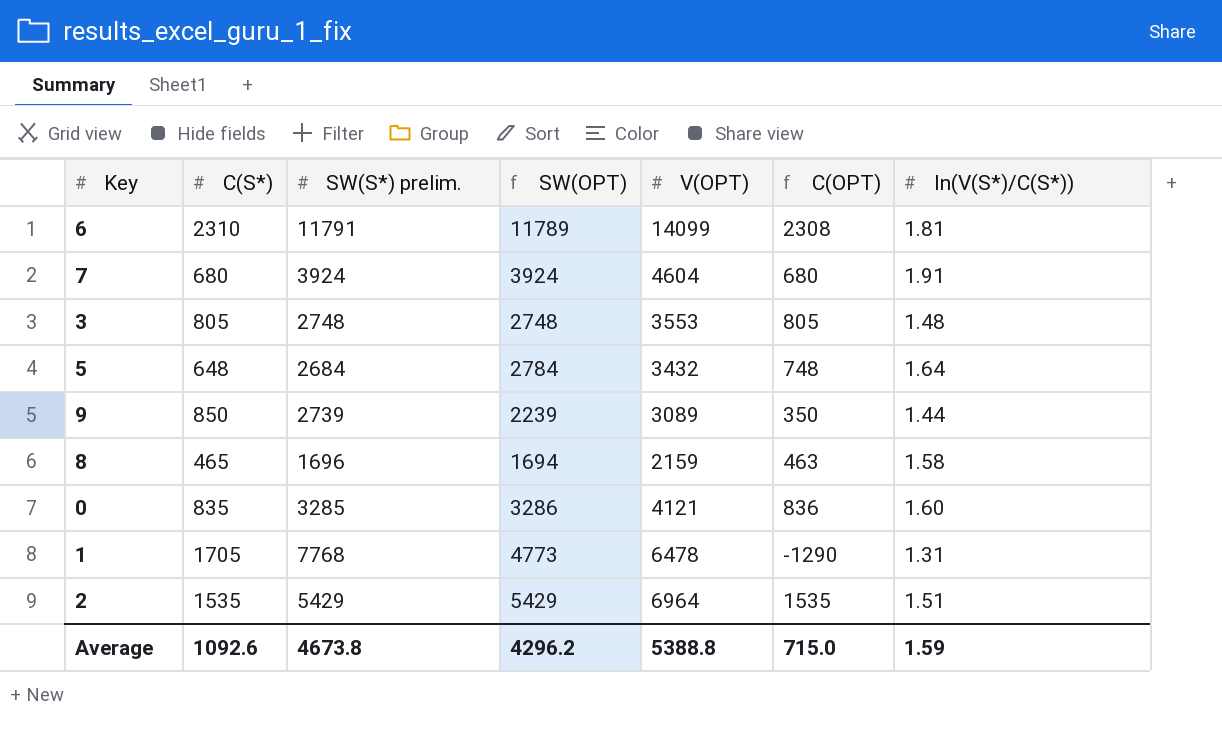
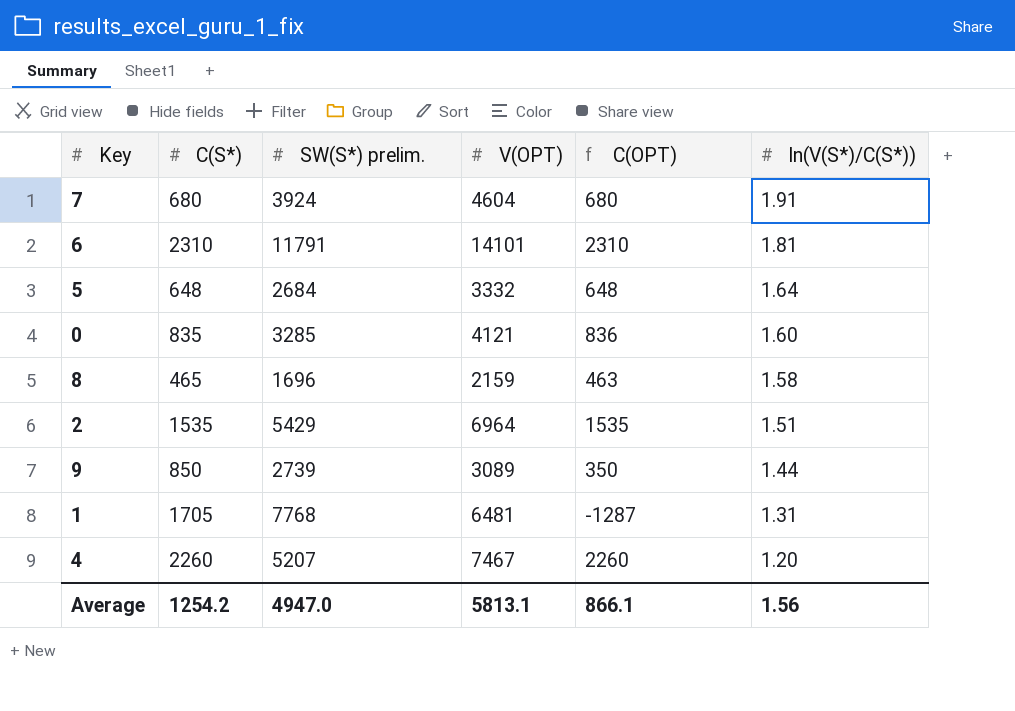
row order: none -> ln(V(S*)/C(S*)) descending
column SW(OPT) | formula: [V(OPT)] - [C(S*)] -> none
row 3: 805 | 2748 | 2748 | 3553 | 805 | 1.48 -> none
6 | V(OPT): 14099 -> 14101
6 | C(OPT): 2308 -> 2310
5 | V(OPT): 3432 -> 3332
5 | C(OPT): 748 -> 648
1 | V(OPT): 6478 -> 6481
1 | C(OPT): -1290 -> -1287
row 4: none -> 2260 | 5207 | 7467 | 2260 | 1.20
Average | C(S*): 1092.6 -> 1254.2
Average | SW(S*) prelim.: 4673.8 -> 4947.0
Average | V(OPT): 5388.8 -> 5813.1
Average | C(OPT): 715.0 -> 866.1
Average | ln(V(S*)/C(S*)): 1.59 -> 1.56

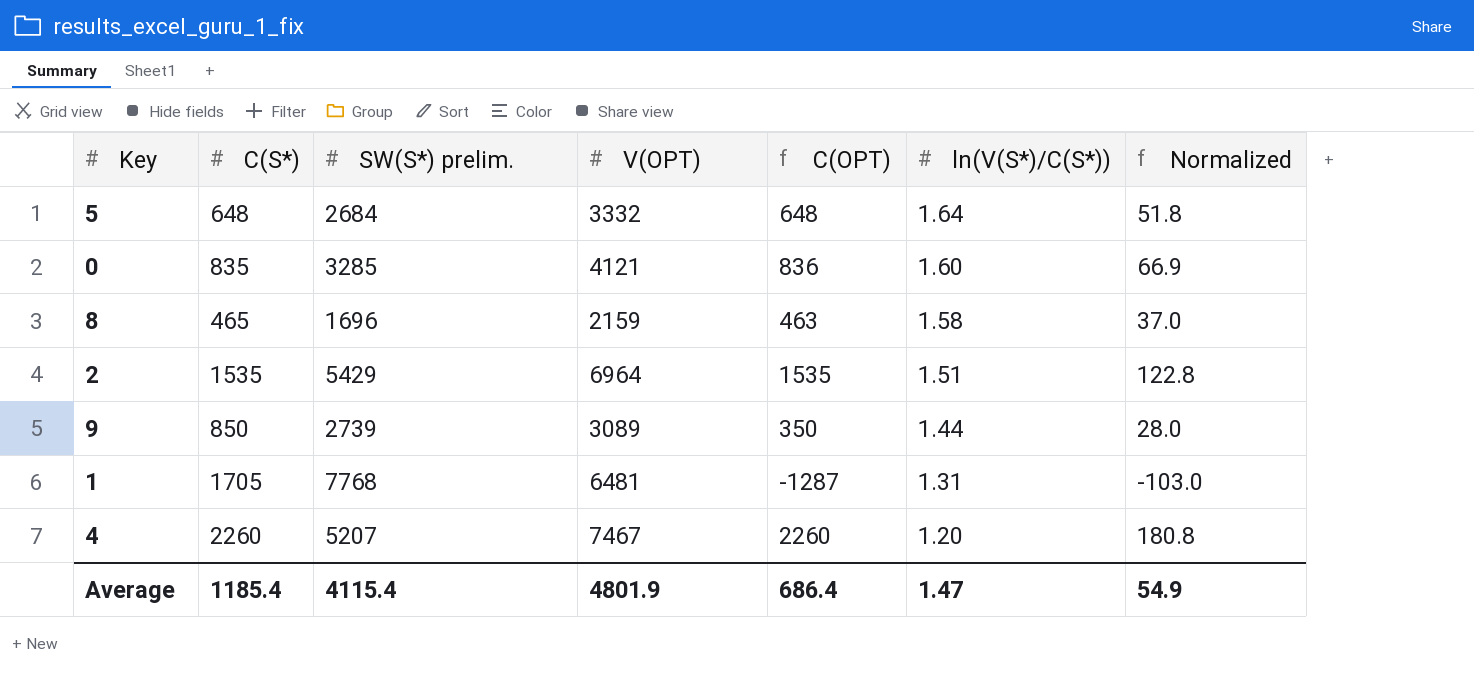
column Normalized | formula: none -> [C(OPT)] * 0.08
row 7: 680 | 3924 | 4604 | 680 | 1.91 -> none
row 6: 2310 | 11791 | 14101 | 2310 | 1.81 -> none
Average | C(S*): 1254.2 -> 1185.4
Average | SW(S*) prelim.: 4947.0 -> 4115.4
Average | V(OPT): 5813.1 -> 4801.9
Average | C(OPT): 866.1 -> 686.4
Average | ln(V(S*)/C(S*)): 1.56 -> 1.47

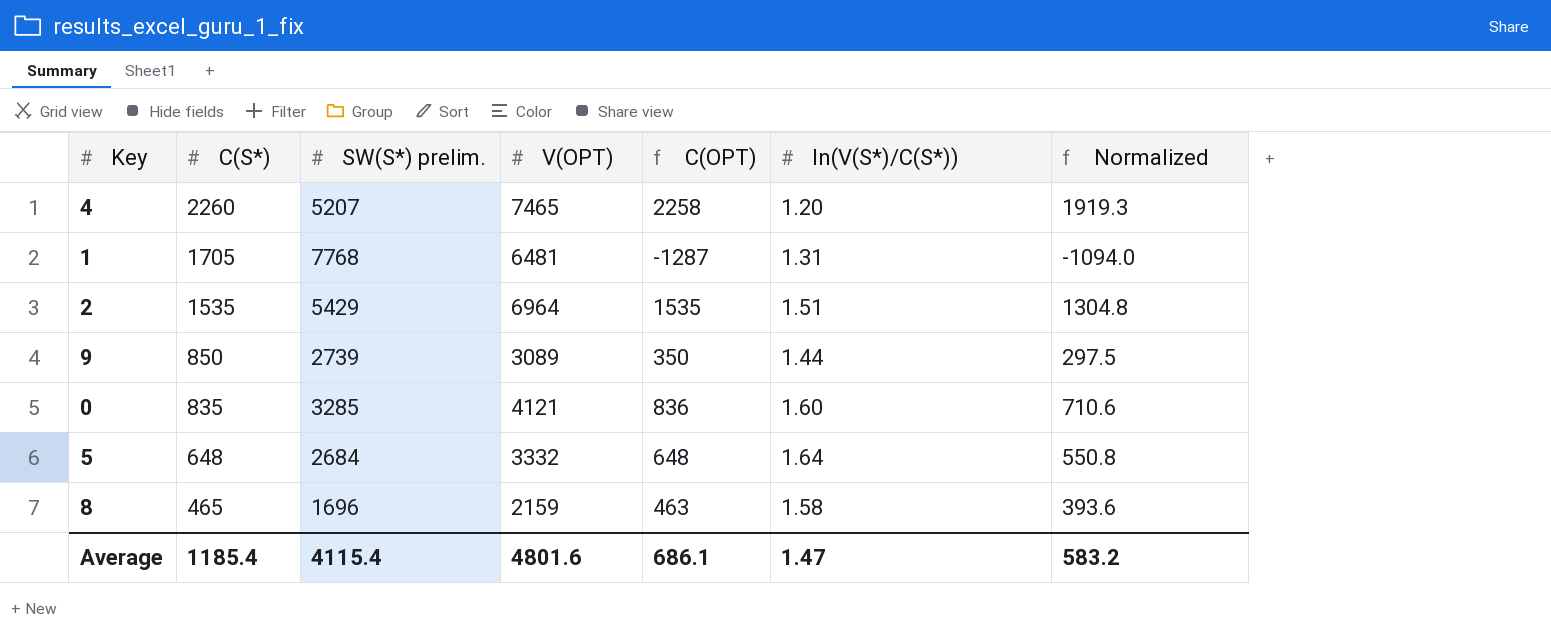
row order: ln(V(S*)/C(S*)) descending -> C(S*) descending
column Normalized | formula: [C(OPT)] * 0.08 -> [C(OPT)] * 0.85
4 | V(OPT): 7467 -> 7465
4 | C(OPT): 2260 -> 2258
Average | V(OPT): 4801.9 -> 4801.6
Average | C(OPT): 686.4 -> 686.1
Average | Normalized: 54.9 -> 583.2

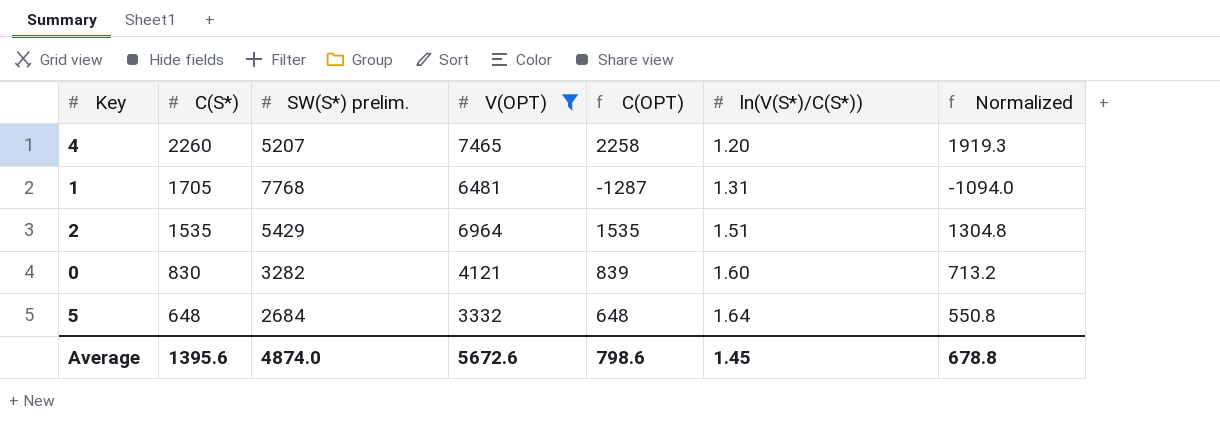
filter: none -> V(OPT) >= 3332
0 | C(S*): 835 -> 830
0 | SW(S*) prelim.: 3285 -> 3282
0 | C(OPT): 836 -> 839
0 | Normalized: 710.6 -> 713.2
Average | C(S*): 1185.4 -> 1395.6
Average | SW(S*) prelim.: 4115.4 -> 4874.0
Average | V(OPT): 4801.6 -> 5672.6
Average | C(OPT): 686.1 -> 798.6
Average | ln(V(S*)/C(S*)): 1.47 -> 1.45
Average | Normalized: 583.2 -> 678.8

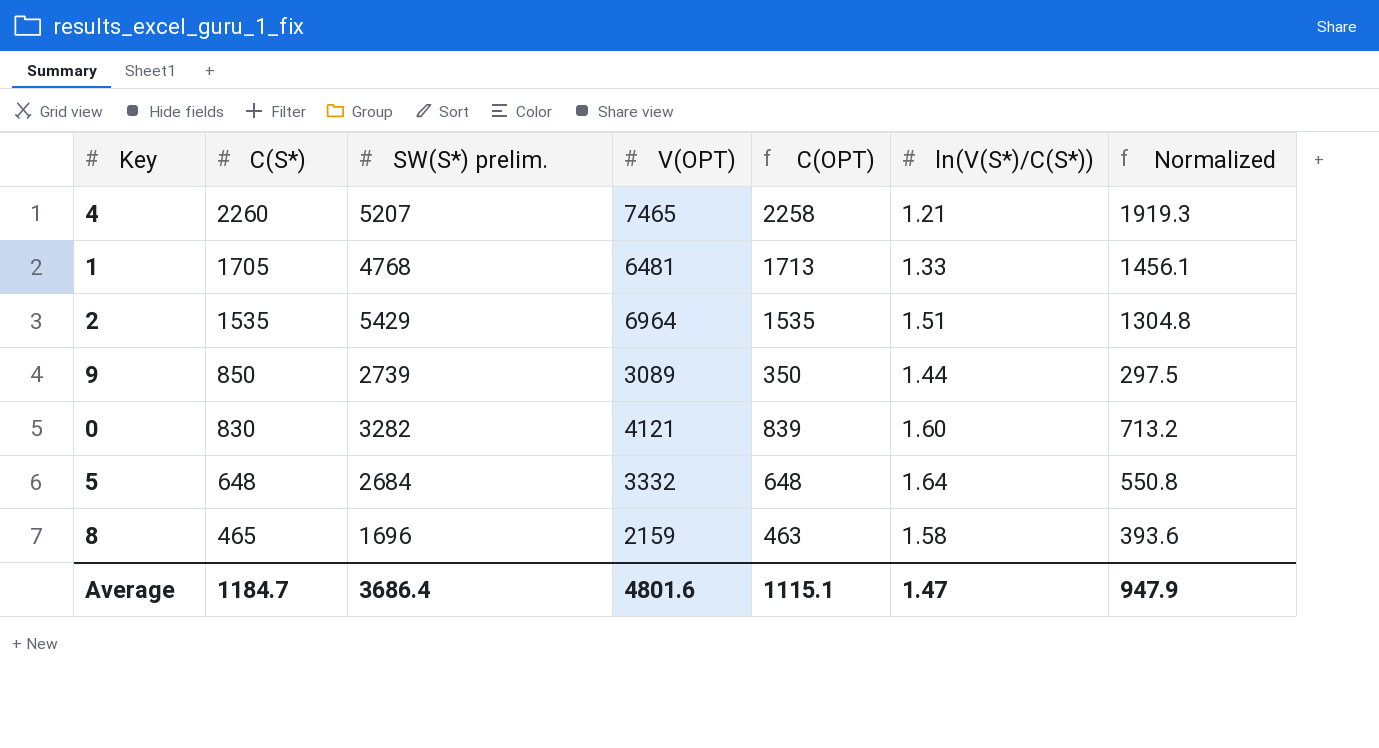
filter: V(OPT) >= 3332 -> none
4 | ln(V(S*)/C(S*)): 1.20 -> 1.21
1 | SW(S*) prelim.: 7768 -> 4768
1 | C(OPT): -1287 -> 1713
1 | ln(V(S*)/C(S*)): 1.31 -> 1.33
1 | Normalized: -1094.0 -> 1456.1
Average | C(S*): 1395.6 -> 1184.7
Average | SW(S*) prelim.: 4874.0 -> 3686.4
Average | V(OPT): 5672.6 -> 4801.6
Average | C(OPT): 798.6 -> 1115.1
Average | ln(V(S*)/C(S*)): 1.45 -> 1.47
Average | Normalized: 678.8 -> 947.9

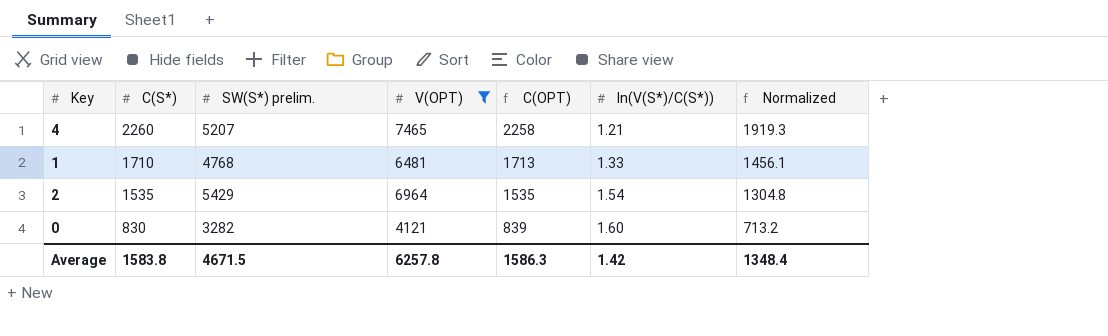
filter: none -> V(OPT) >= 4121
1 | C(S*): 1705 -> 1710
2 | ln(V(S*)/C(S*)): 1.51 -> 1.54
Average | C(S*): 1184.7 -> 1583.8
Average | SW(S*) prelim.: 3686.4 -> 4671.5
Average | V(OPT): 4801.6 -> 6257.8
Average | C(OPT): 1115.1 -> 1586.3
Average | ln(V(S*)/C(S*)): 1.47 -> 1.42
Average | Normalized: 947.9 -> 1348.4

